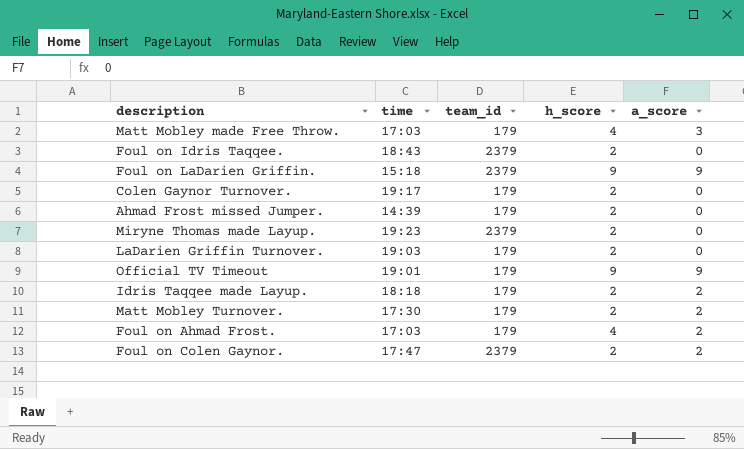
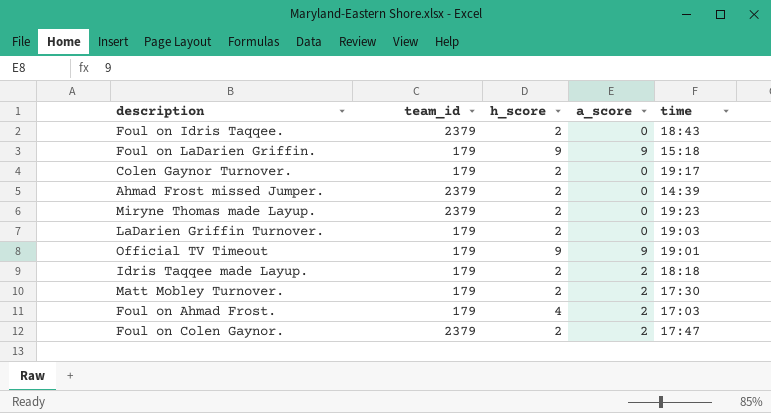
column time | position: 2 -> 5
row Matt Mobley made Free Throw.: 17:03 | 179 | 4 | 3 -> none
Foul on LaDarien Griffin. | team_id: 2379 -> 179
Ahmad Frost missed Jumper. | team_id: 179 -> 2379

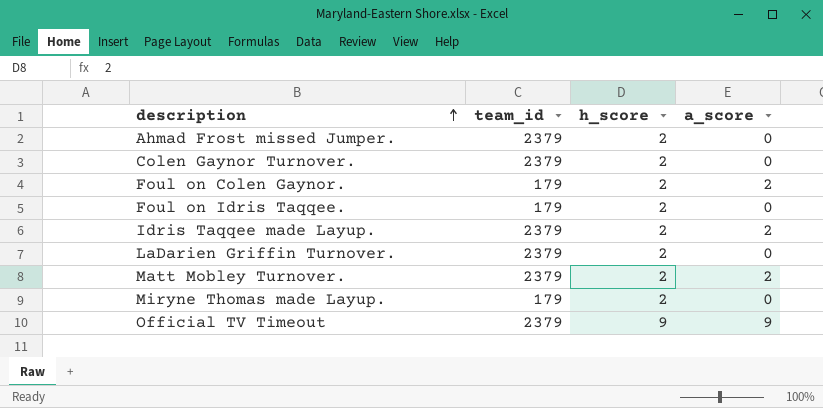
row order: none -> description ascending
column time | position: 5 -> none
row Foul on LaDarien Griffin.: 179 | 9 | 9 | 15:18 -> none
row Foul on Ahmad Frost.: 179 | 4 | 2 | 17:03 -> none
Colen Gaynor Turnover. | team_id: 179 -> 2379
Foul on Colen Gaynor. | team_id: 2379 -> 179
Foul on Idris Taqqee. | team_id: 2379 -> 179
Idris Taqqee made Layup. | team_id: 179 -> 2379
LaDarien Griffin Turnover. | team_id: 179 -> 2379
Matt Mobley Turnover. | team_id: 179 -> 2379
Miryne Thomas made Layup. | team_id: 2379 -> 179
Official TV Timeout | team_id: 179 -> 2379

